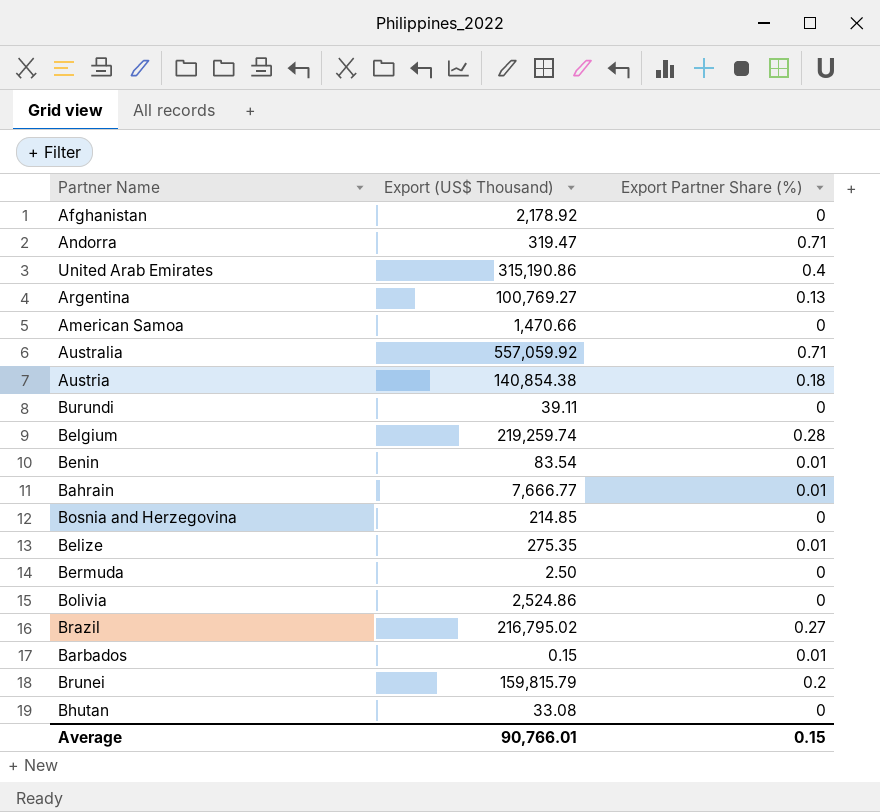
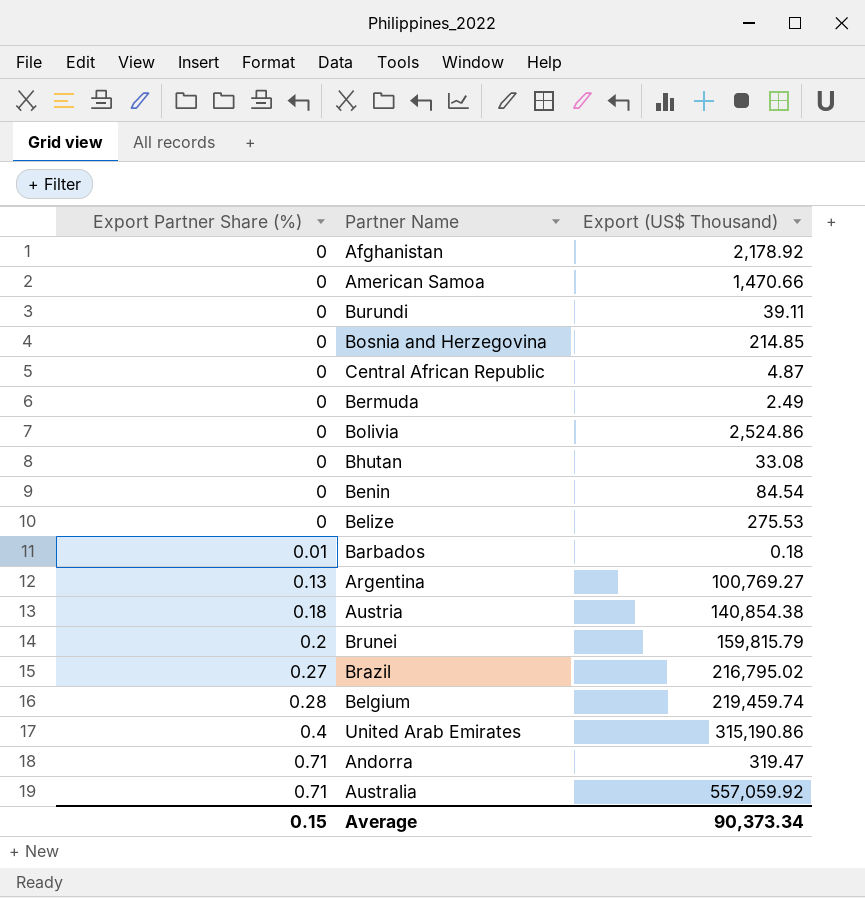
row order: none -> Export Partner Share (%) ascending
column Export Partner Share (%) | position: 3 -> 1
row Bahrain: 7,666.77 | 0.01 -> none
row Central African Republic: none -> 0 | 4.87
Bermuda | Export (US$ Thousand): 2.50 -> 2.49
Benin | Export Partner Share (%): 0.01 -> 0
Benin | Export (US$ Thousand): 83.54 -> 84.54
Belize | Export Partner Share (%): 0.01 -> 0
Belize | Export (US$ Thousand): 275.35 -> 275.53
Barbados | Export (US$ Thousand): 0.15 -> 0.18
Belgium | Export (US$ Thousand): 219,259.74 -> 219,459.74
Average | Export (US$ Thousand): 90,766.01 -> 90,373.34

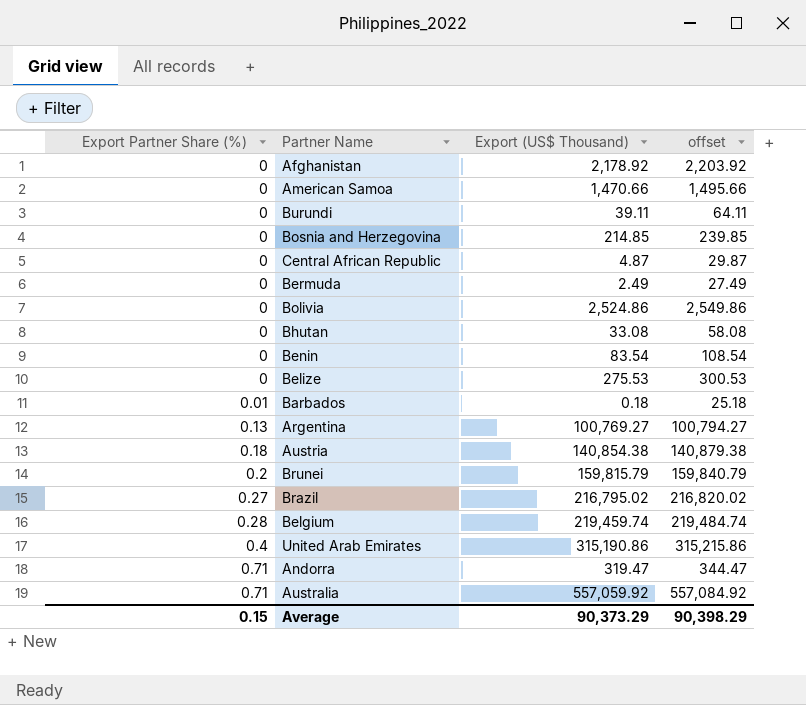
column offset | formula: none -> [Export (US$ Thousand)] + 25
Benin | Export (US$ Thousand): 84.54 -> 83.54
Average | Export (US$ Thousand): 90,373.34 -> 90,373.29

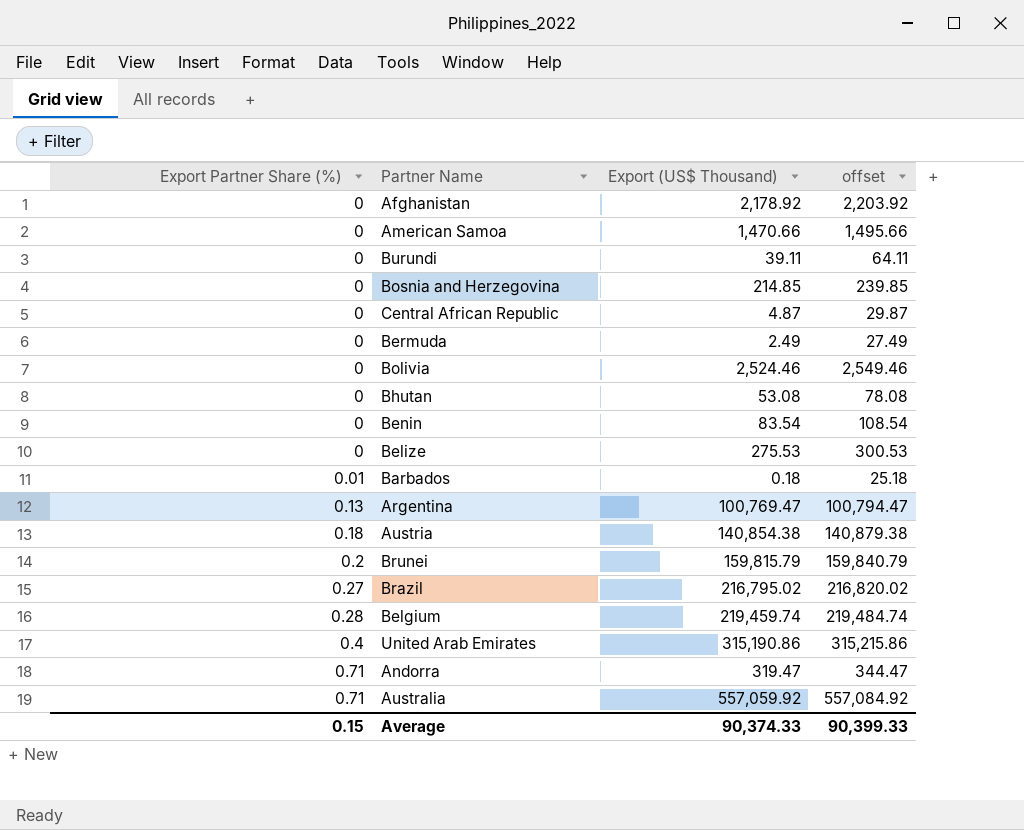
Bolivia | Export (US$ Thousand): 2,524.86 -> 2,524.46
Bolivia | offset: 2,549.86 -> 2,549.46
Bhutan | Export (US$ Thousand): 33.08 -> 53.08
Bhutan | offset: 58.08 -> 78.08
Argentina | Export (US$ Thousand): 100,769.27 -> 100,769.47
Argentina | offset: 100,794.27 -> 100,794.47
Average | Export (US$ Thousand): 90,373.29 -> 90,374.33
Average | offset: 90,398.29 -> 90,399.33

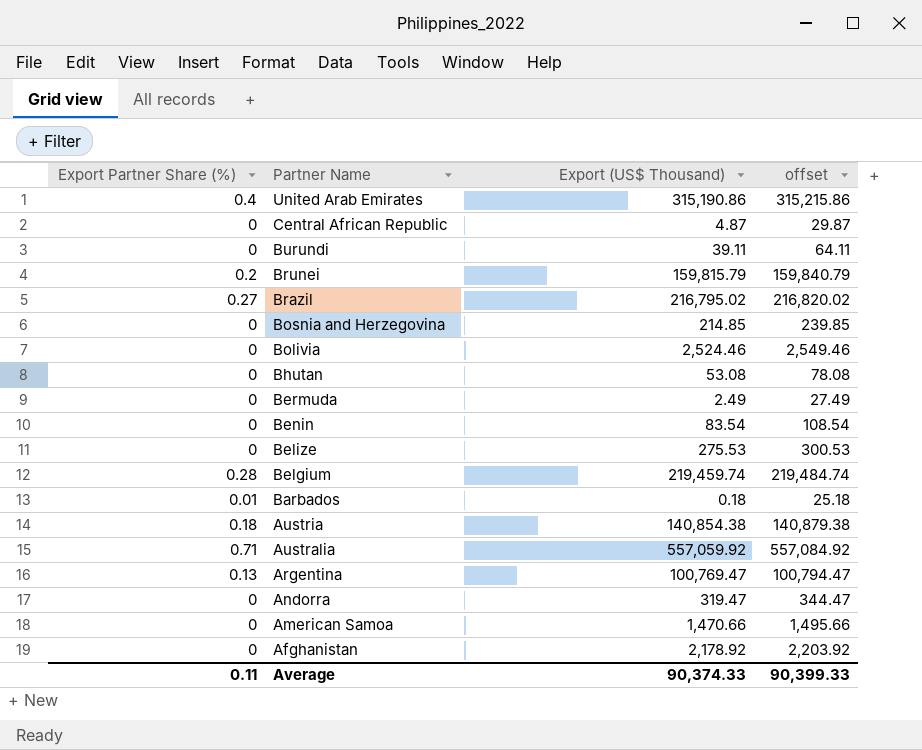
row order: Export Partner Share (%) ascending -> Partner Name descending
Andorra | Export Partner Share (%): 0.71 -> 0
Average | Export Partner Share (%): 0.15 -> 0.11

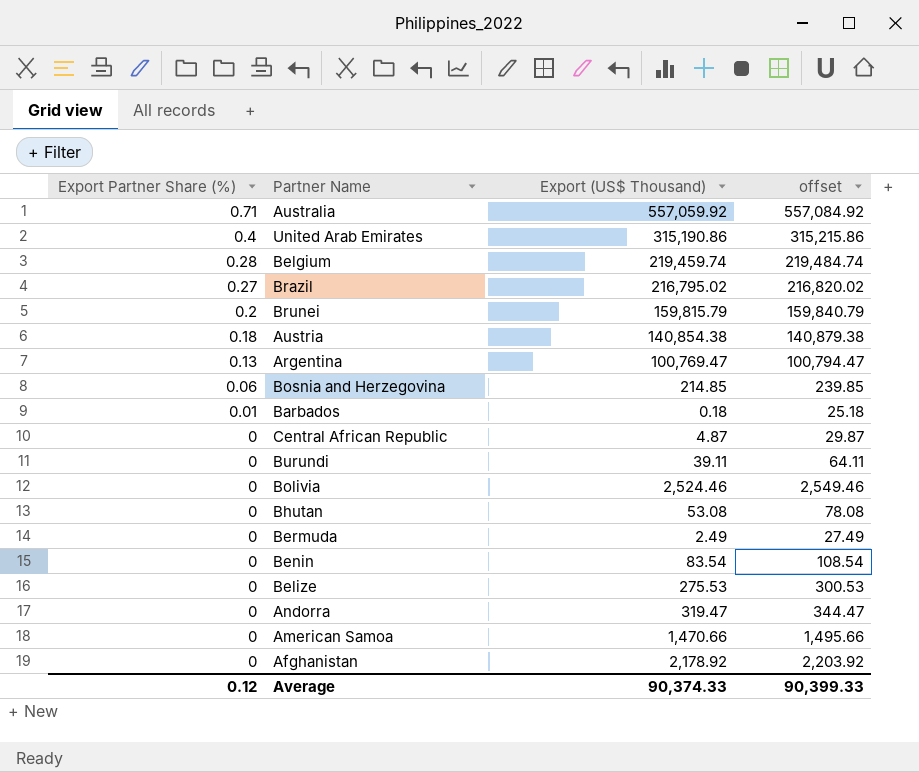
row order: Partner Name descending -> Export Partner Share (%) descending
Bosnia and Herzegovina | Export Partner Share (%): 0 -> 0.06
Average | Export Partner Share (%): 0.11 -> 0.12

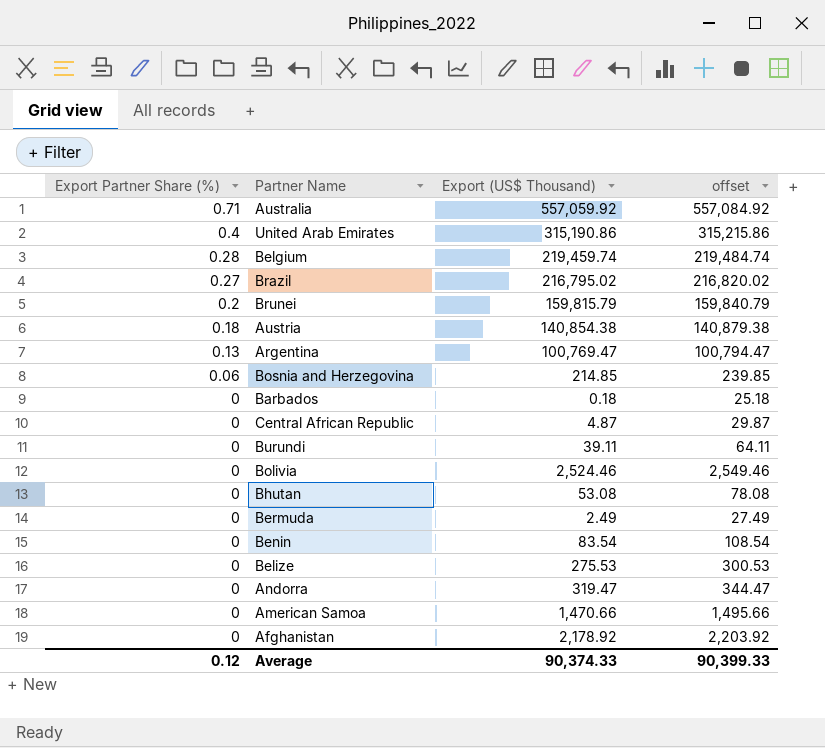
Barbados | Export Partner Share (%): 0.01 -> 0

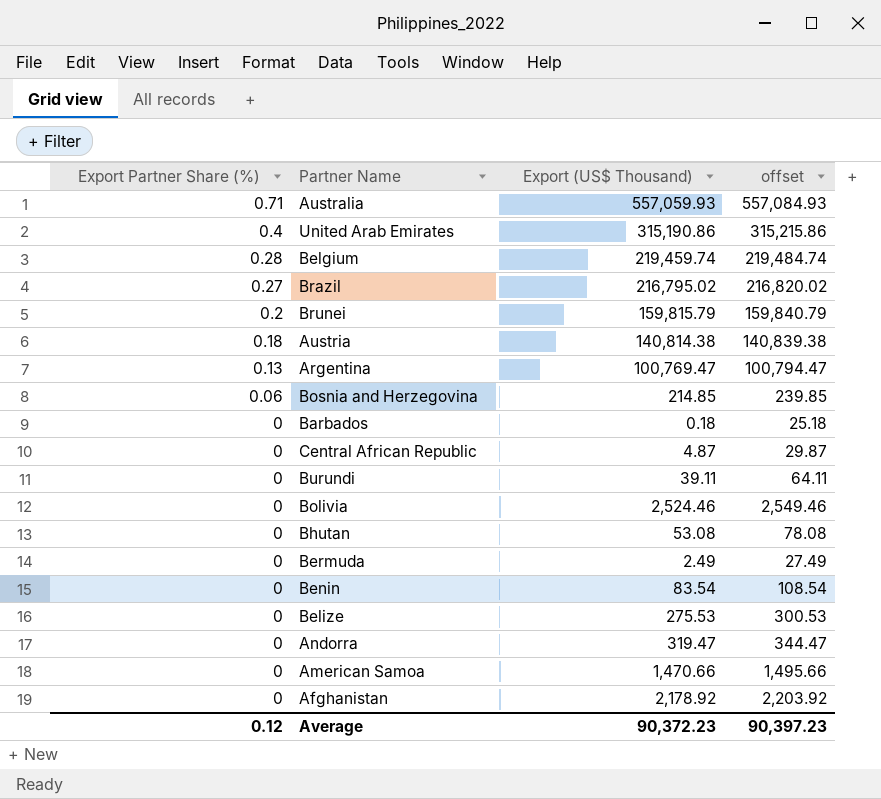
Australia | Export (US$ Thousand): 557,059.92 -> 557,059.93
Australia | offset: 557,084.92 -> 557,084.93
Austria | Export (US$ Thousand): 140,854.38 -> 140,814.38
Austria | offset: 140,879.38 -> 140,839.38
Average | Export (US$ Thousand): 90,374.33 -> 90,372.23
Average | offset: 90,399.33 -> 90,397.23

